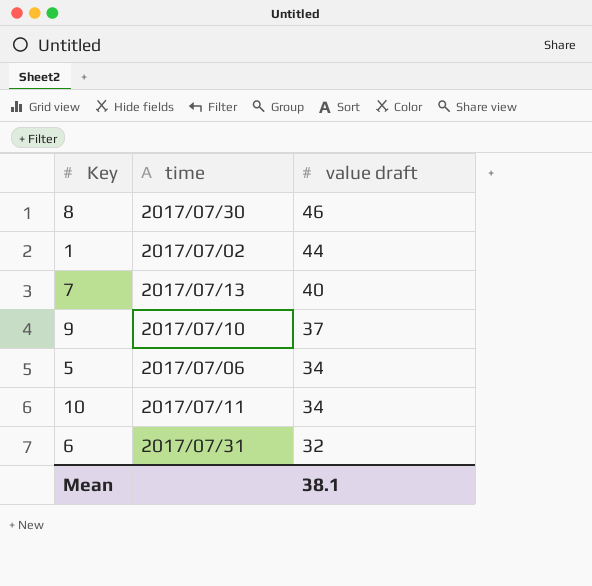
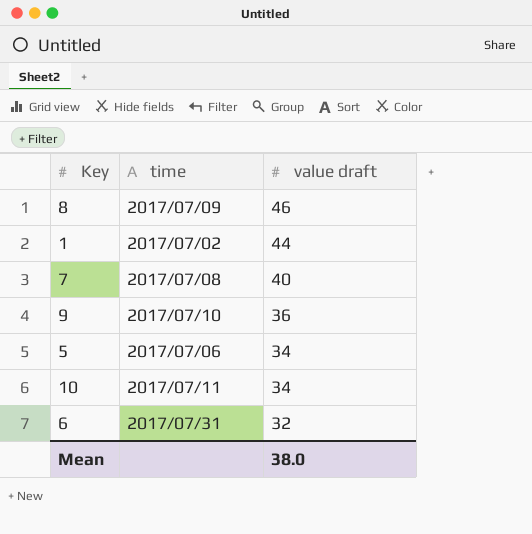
8 | time: 2017/07/30 -> 2017/07/09
7 | time: 2017/07/13 -> 2017/07/08
9 | value draft: 37 -> 36
Mean | value draft: 38.1 -> 38.0

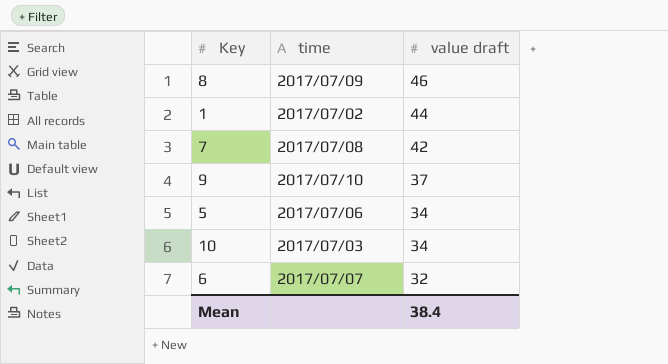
7 | value draft: 40 -> 42
9 | value draft: 36 -> 37
10 | time: 2017/07/11 -> 2017/07/03
6 | time: 2017/07/31 -> 2017/07/07
Mean | value draft: 38.0 -> 38.4

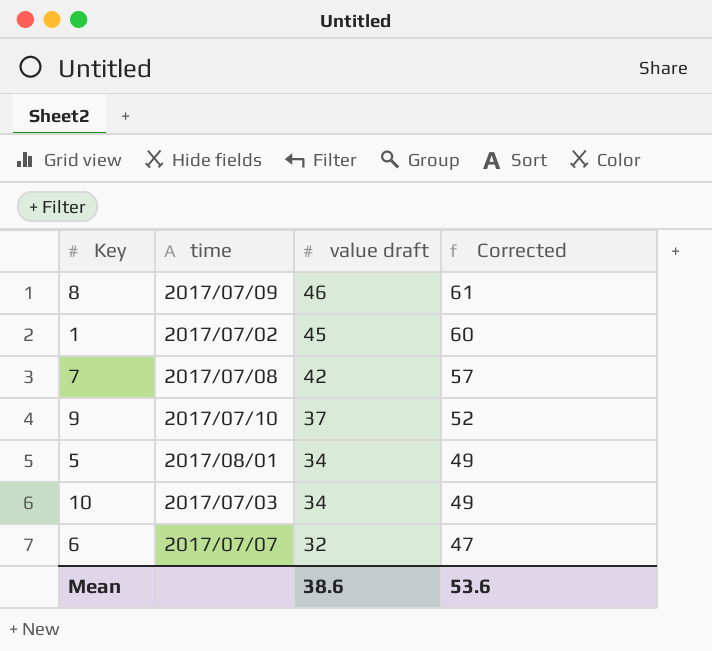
column Corrected | formula: none -> [value draft] + 15
1 | value draft: 44 -> 45
5 | time: 2017/07/06 -> 2017/08/01
Mean | value draft: 38.4 -> 38.6

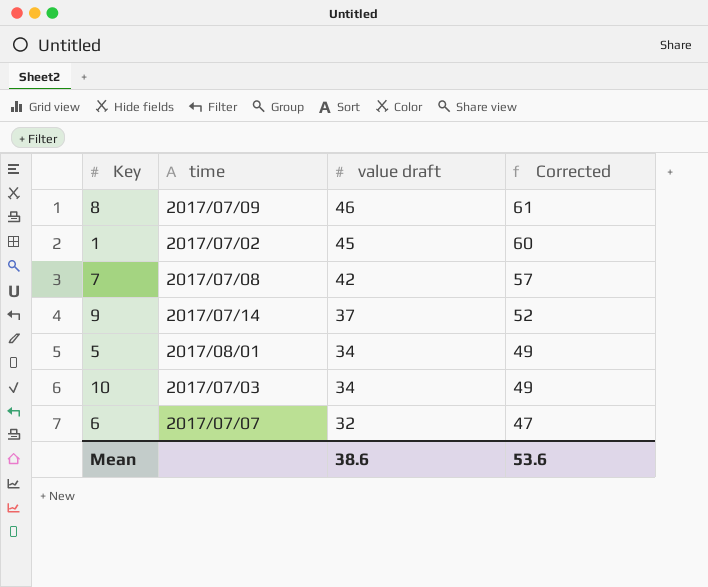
9 | time: 2017/07/10 -> 2017/07/14

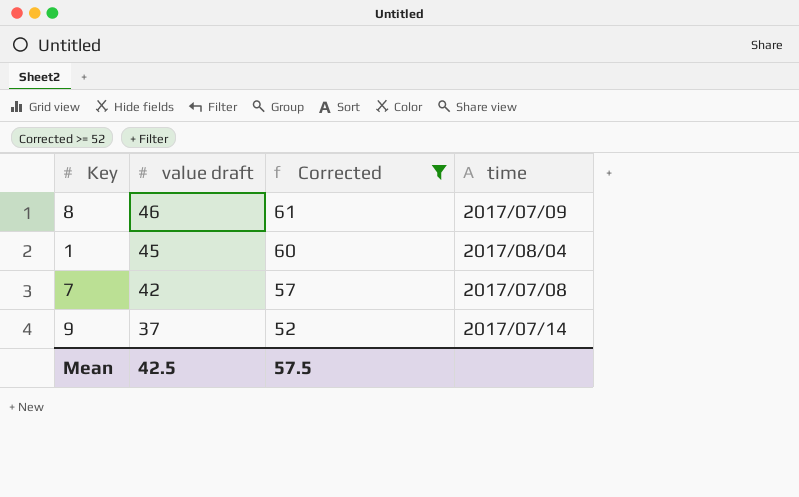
filter: none -> Corrected >= 52
column time | position: 2 -> 4
1 | time: 2017/07/02 -> 2017/08/04
Mean | value draft: 38.6 -> 42.5
Mean | Corrected: 53.6 -> 57.5

